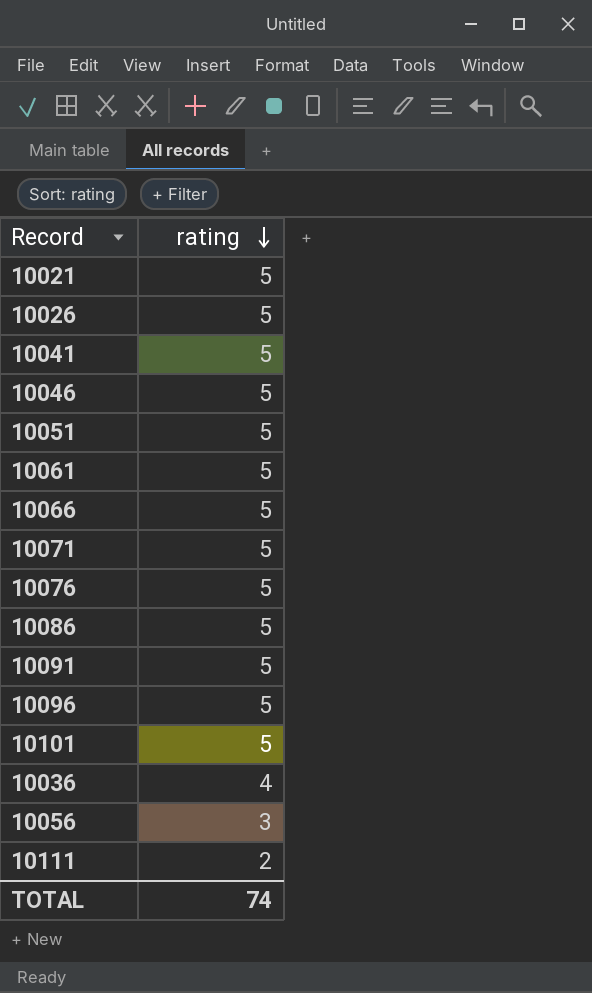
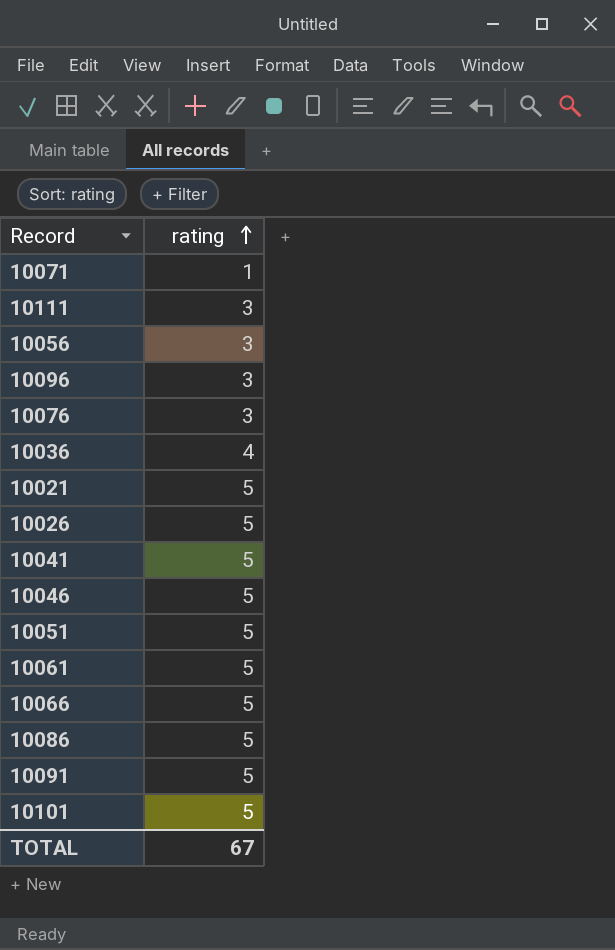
row order: rating descending -> rating ascending
10071 | rating: 5 -> 1
10111 | rating: 2 -> 3
10096 | rating: 5 -> 3
10076 | rating: 5 -> 3
TOTAL | rating: 74 -> 67

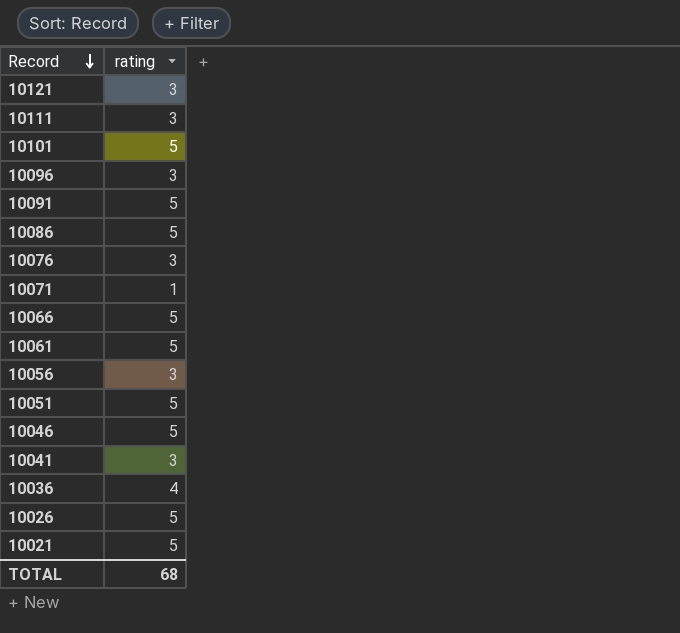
row order: rating ascending -> Record descending
row 10121: none -> 3
10041 | rating: 5 -> 3
TOTAL | rating: 67 -> 68

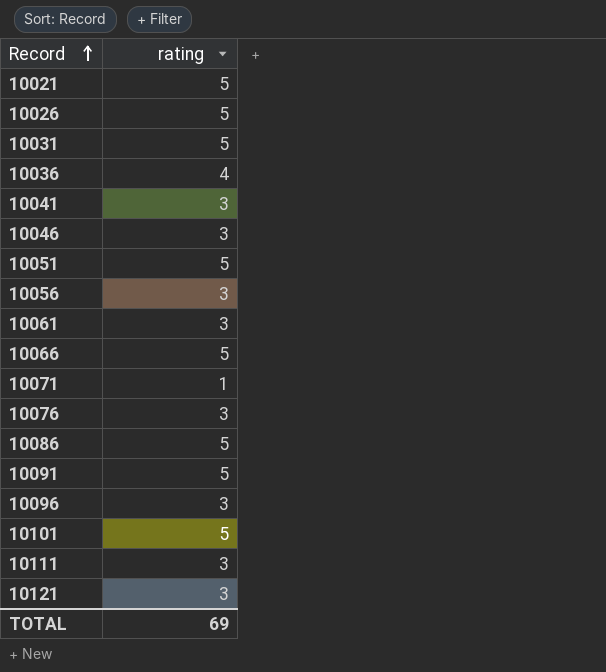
row order: Record descending -> Record ascending
row 10031: none -> 5
10046 | rating: 5 -> 3
10061 | rating: 5 -> 3
TOTAL | rating: 68 -> 69

